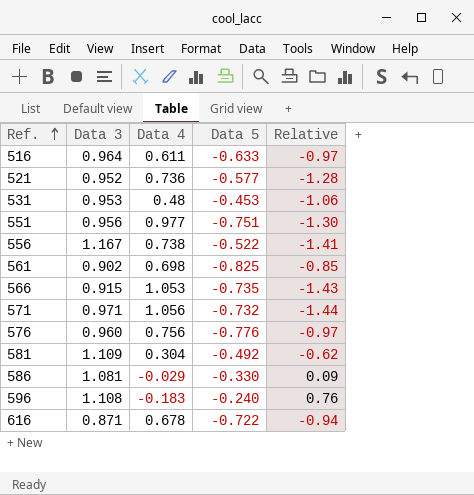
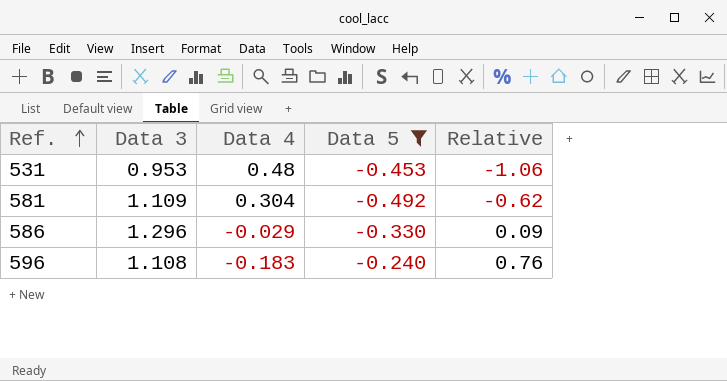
filter: none -> Data 5 >= -0.492
586 | Data 3: 1.081 -> 1.296

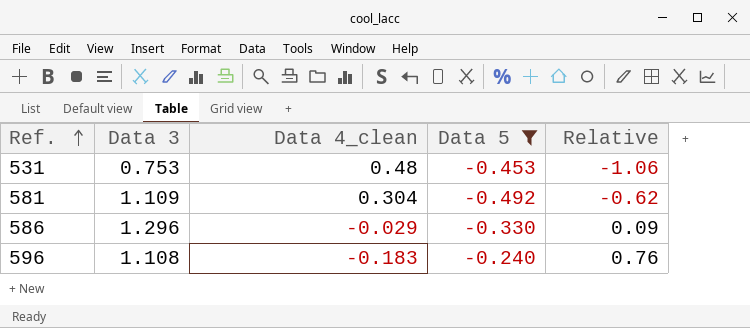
column name: Data 4 -> Data 4_clean
531 | Data 3: 0.953 -> 0.753

